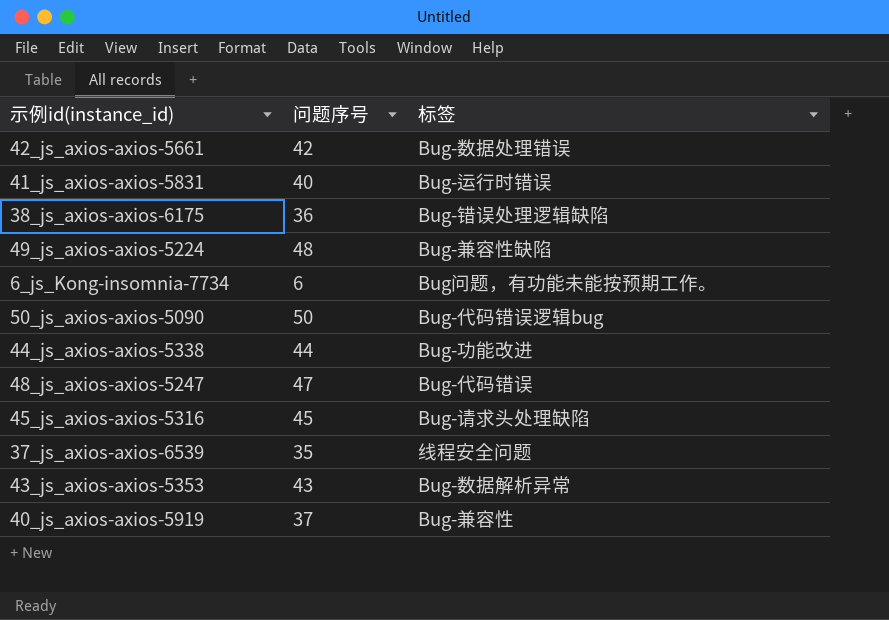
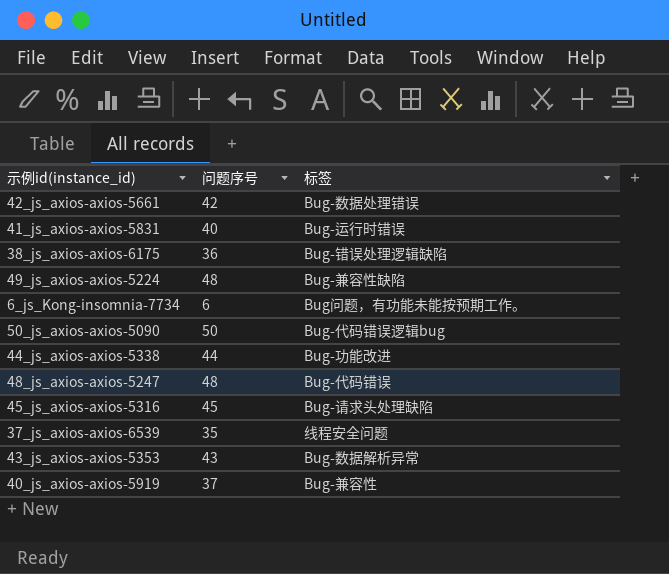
48_js_axios-axios-5247 | 问题序号: 47 -> 48

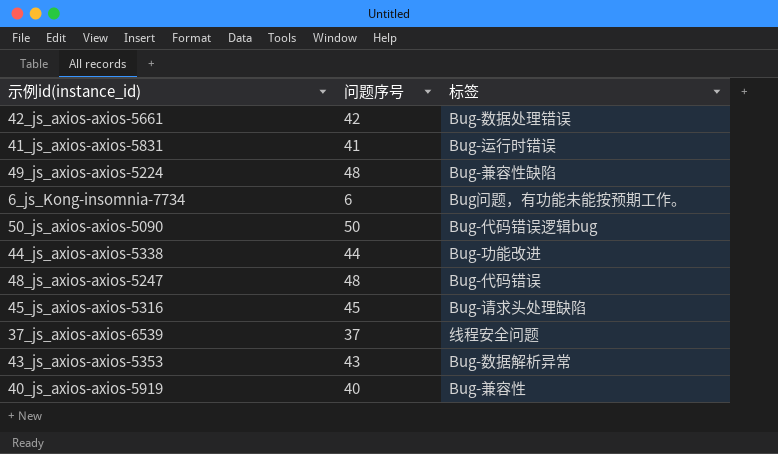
row 38_js_axios-axios-6175: 36 | Bug-错误处理逻辑缺陷 -> none
41_js_axios-axios-5831 | 问题序号: 40 -> 41
37_js_axios-axios-6539 | 问题序号: 35 -> 37
40_js_axios-axios-5919 | 问题序号: 37 -> 40

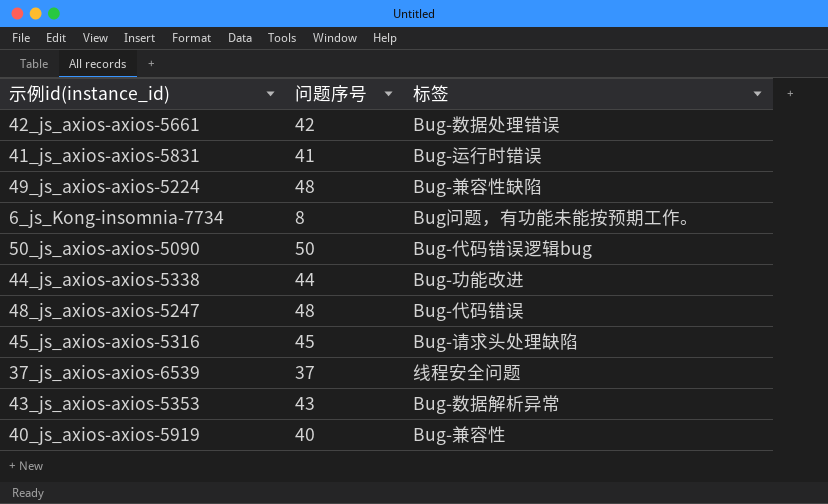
6_js_Kong-insomnia-7734 | 问题序号: 6 -> 8

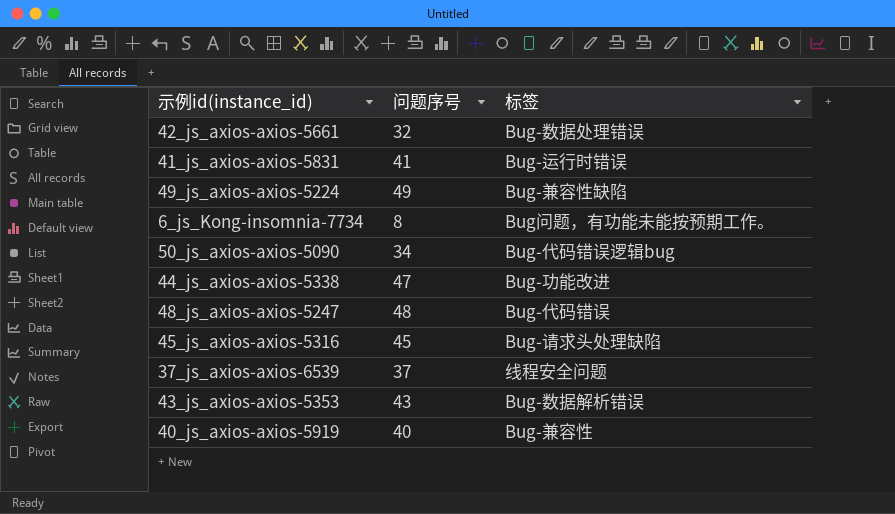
42_js_axios-axios-5661 | 问题序号: 42 -> 32
49_js_axios-axios-5224 | 问题序号: 48 -> 49
50_js_axios-axios-5090 | 问题序号: 50 -> 34
44_js_axios-axios-5338 | 问题序号: 44 -> 47
43_js_axios-axios-5353 | 标签: Bug-数据解析异常 -> Bug-数据解析错误

